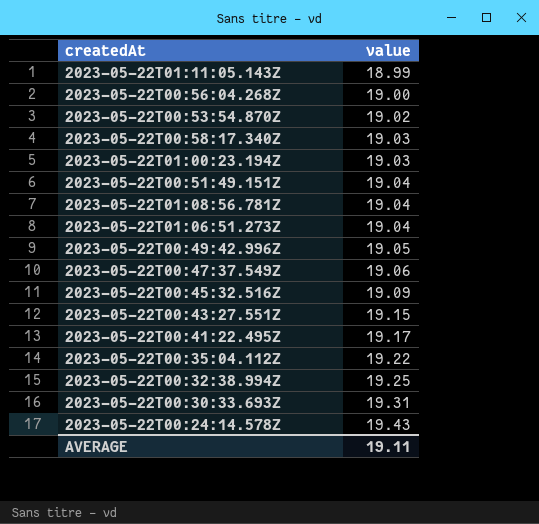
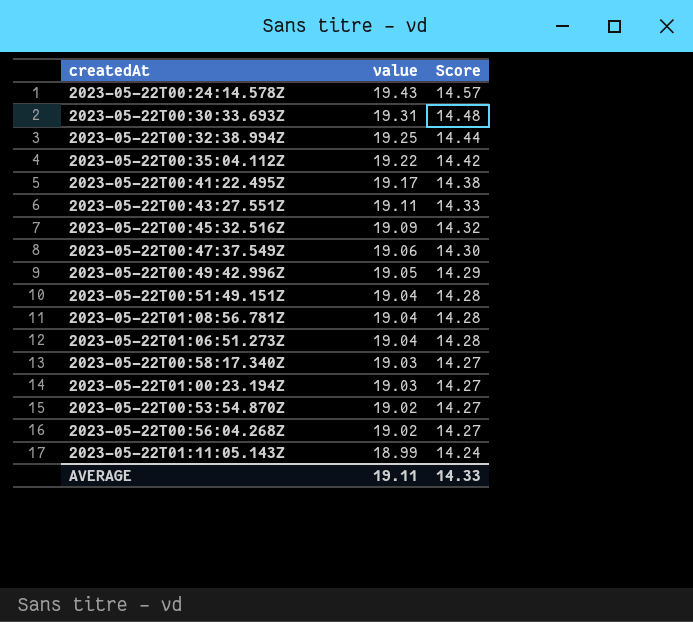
row order: value ascending -> value descending
column Score | formula: none -> [value] * 0.75
2023-05-22T00:43:27.551Z | value: 19.15 -> 19.11
2023-05-22T00:56:04.268Z | value: 19.00 -> 19.02

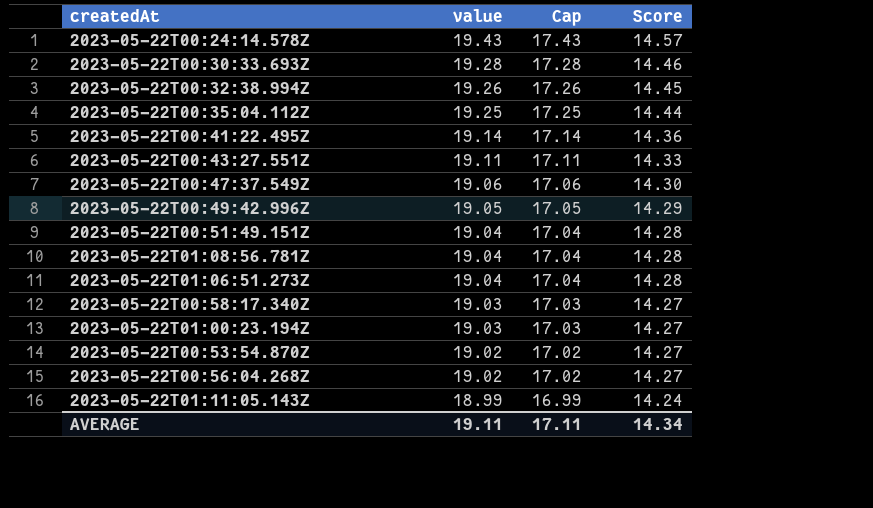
column Cap | formula: none -> [value] - 2
row 2023-05-22T00:45:32.516Z: 19.09 | 14.32 -> none
2023-05-22T00:30:33.693Z | value: 19.31 -> 19.28
2023-05-22T00:30:33.693Z | Score: 14.48 -> 14.46
2023-05-22T00:32:38.994Z | value: 19.25 -> 19.26
2023-05-22T00:32:38.994Z | Score: 14.44 -> 14.45
2023-05-22T00:35:04.112Z | value: 19.22 -> 19.25
2023-05-22T00:35:04.112Z | Score: 14.42 -> 14.44
2023-05-22T00:41:22.495Z | value: 19.17 -> 19.14
2023-05-22T00:41:22.495Z | Score: 14.38 -> 14.36
AVERAGE | Score: 14.33 -> 14.34

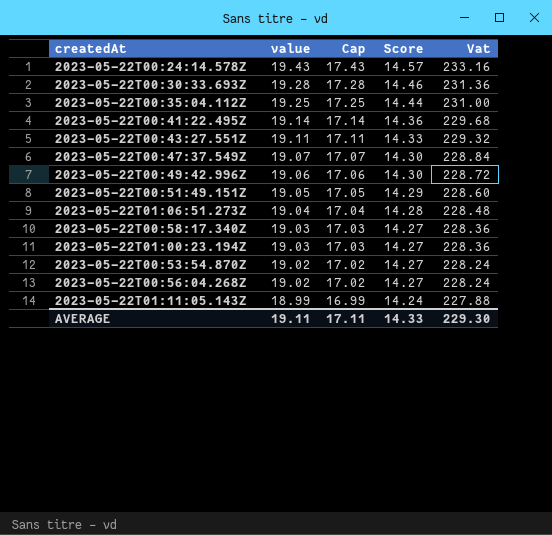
column Vat | formula: none -> [value] * 12
row 2023-05-22T00:32:38.994Z: 19.26 | 17.26 | 14.45 -> none
row 2023-05-22T01:08:56.781Z: 19.04 | 17.04 | 14.28 -> none
2023-05-22T00:47:37.549Z | value: 19.06 -> 19.07
2023-05-22T00:47:37.549Z | Cap: 17.06 -> 17.07
2023-05-22T00:49:42.996Z | value: 19.05 -> 19.06
2023-05-22T00:49:42.996Z | Cap: 17.05 -> 17.06
2023-05-22T00:49:42.996Z | Score: 14.29 -> 14.30
2023-05-22T00:51:49.151Z | value: 19.04 -> 19.05
2023-05-22T00:51:49.151Z | Cap: 17.04 -> 17.05
2023-05-22T00:51:49.151Z | Score: 14.28 -> 14.29
AVERAGE | Score: 14.34 -> 14.33

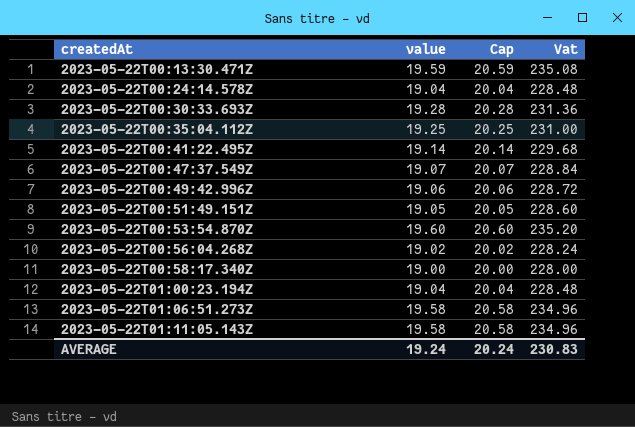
row order: value descending -> createdAt ascending
column Score | formula: [value] * 0.75 -> none
column Cap | formula: [value] - 2 -> [value] + 1
row 2023-05-22T00:43:27.551Z: 19.11 | 17.11 | 14.33 | 229.32 -> none
row 2023-05-22T00:13:30.471Z: none -> 19.59 | 20.59 | 235.08
2023-05-22T00:24:14.578Z | value: 19.43 -> 19.04
2023-05-22T00:24:14.578Z | Vat: 233.16 -> 228.48
2023-05-22T00:53:54.870Z | value: 19.02 -> 19.60
2023-05-22T00:53:54.870Z | Vat: 228.24 -> 235.20
2023-05-22T00:58:17.340Z | value: 19.03 -> 19.00
2023-05-22T00:58:17.340Z | Vat: 228.36 -> 228.00
2023-05-22T01:00:23.194Z | value: 19.03 -> 19.04
2023-05-22T01:00:23.194Z | Vat: 228.36 -> 228.48
2023-05-22T01:06:51.273Z | value: 19.04 -> 19.58
2023-05-22T01:06:51.273Z | Vat: 228.48 -> 234.96
2023-05-22T01:11:05.143Z | value: 18.99 -> 19.58
2023-05-22T01:11:05.143Z | Vat: 227.88 -> 234.96
AVERAGE | value: 19.11 -> 19.24
AVERAGE | Cap: 17.11 -> 20.24
AVERAGE | Vat: 229.30 -> 230.83

